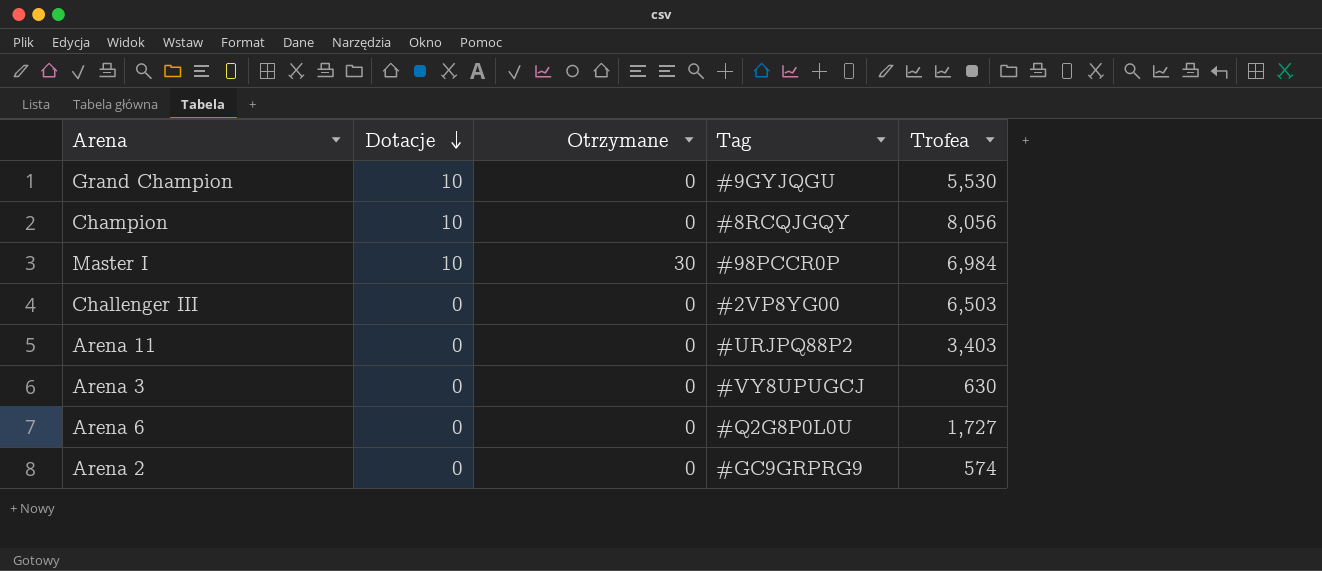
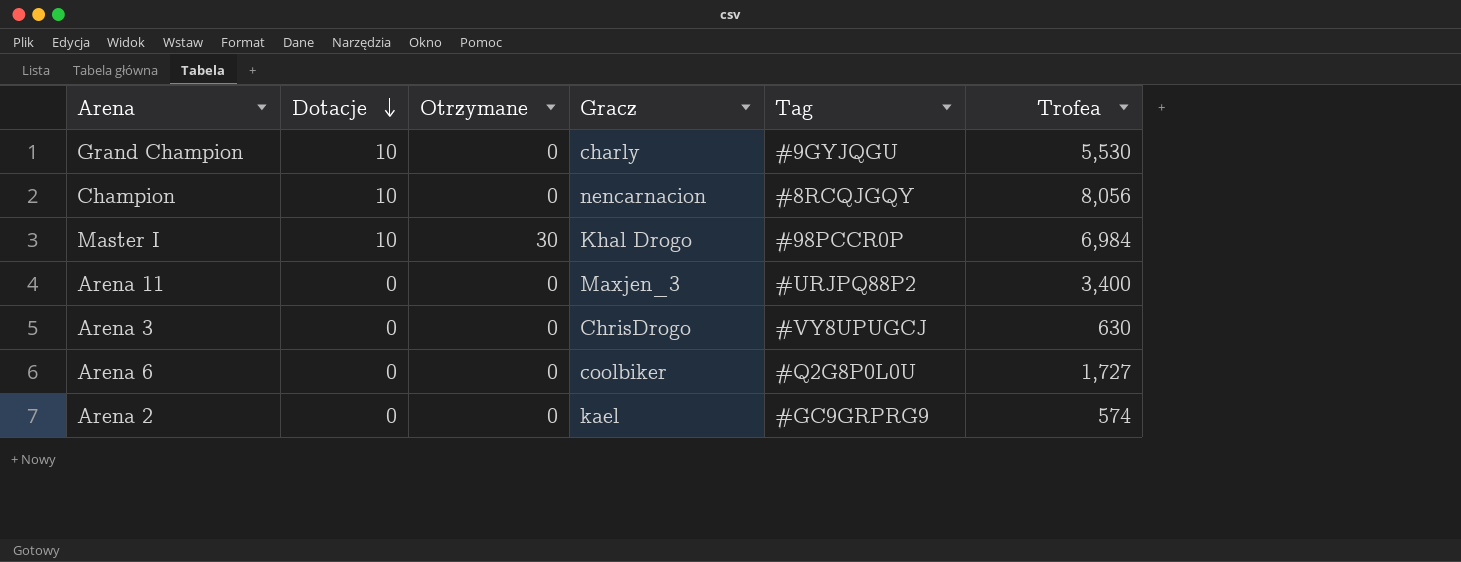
column Gracz | position: none -> 4
row Challenger III: 0 | 0 | #2VP8YG00 | 6,503 -> none
Arena 11 | Trofea: 3,403 -> 3,400

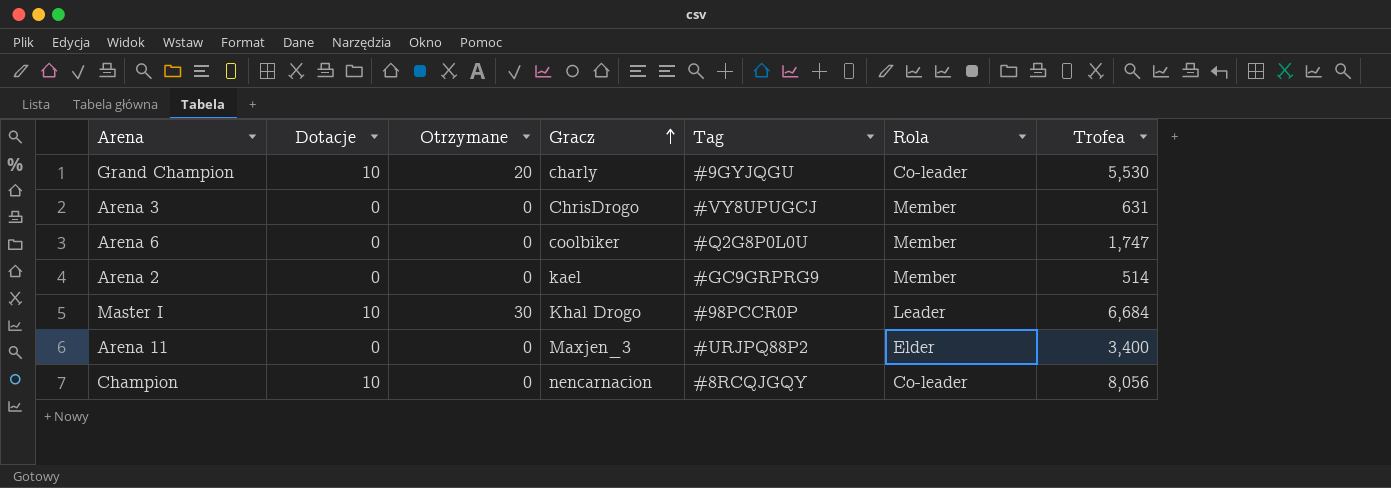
row order: Dotacje descending -> Gracz ascending
column Rola | position: none -> 6
Grand Champion | Otrzymane: 0 -> 20
Arena 3 | Trofea: 630 -> 631
Arena 6 | Trofea: 1,727 -> 1,747
Arena 2 | Trofea: 574 -> 514
Master I | Trofea: 6,984 -> 6,684

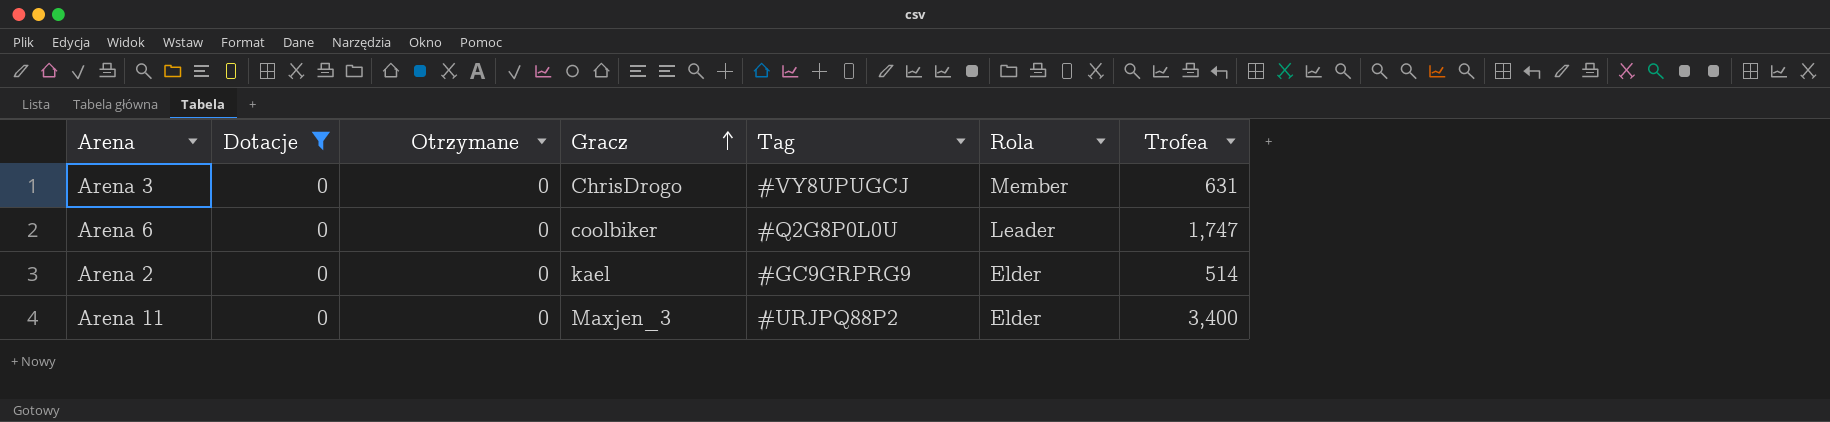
filter: none -> Dotacje = 0
Arena 6 | Rola: Member -> Leader
Arena 2 | Rola: Member -> Elder

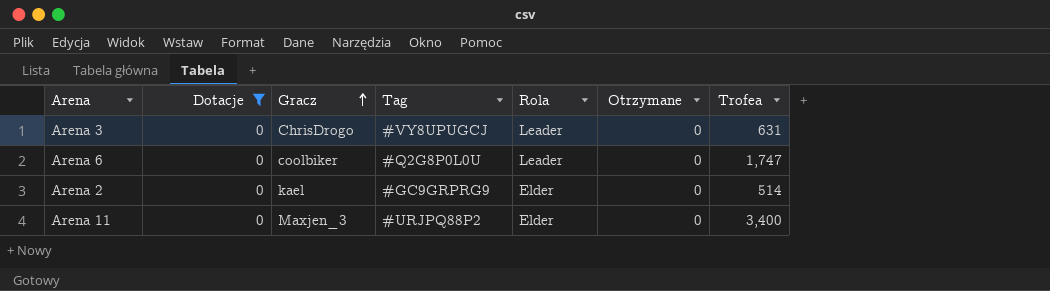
column Otrzymane | position: 3 -> 6
Arena 3 | Rola: Member -> Leader

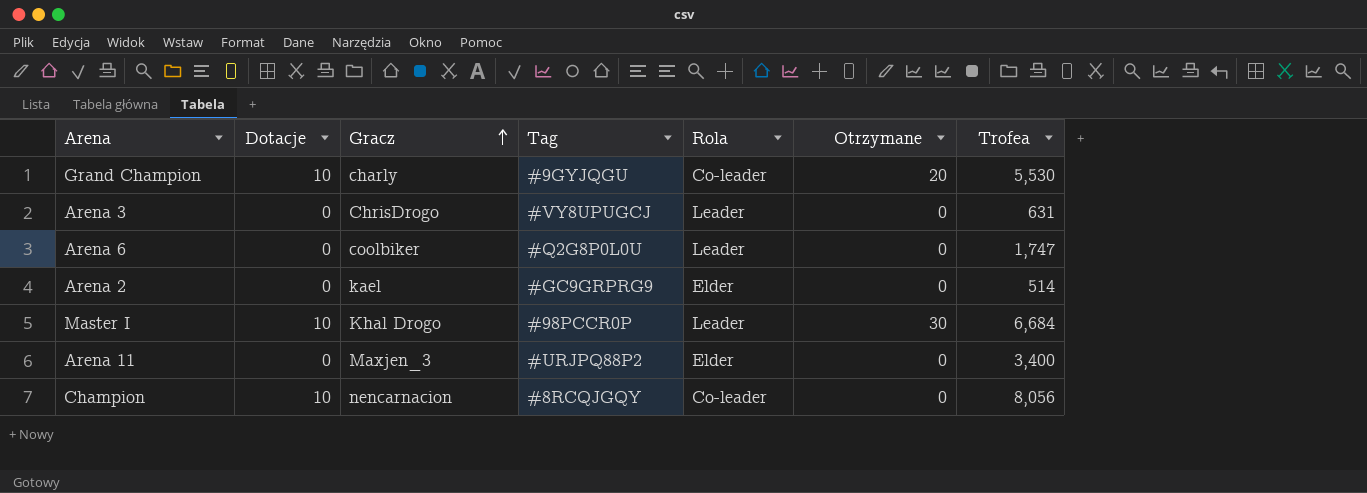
filter: Dotacje = 0 -> none

